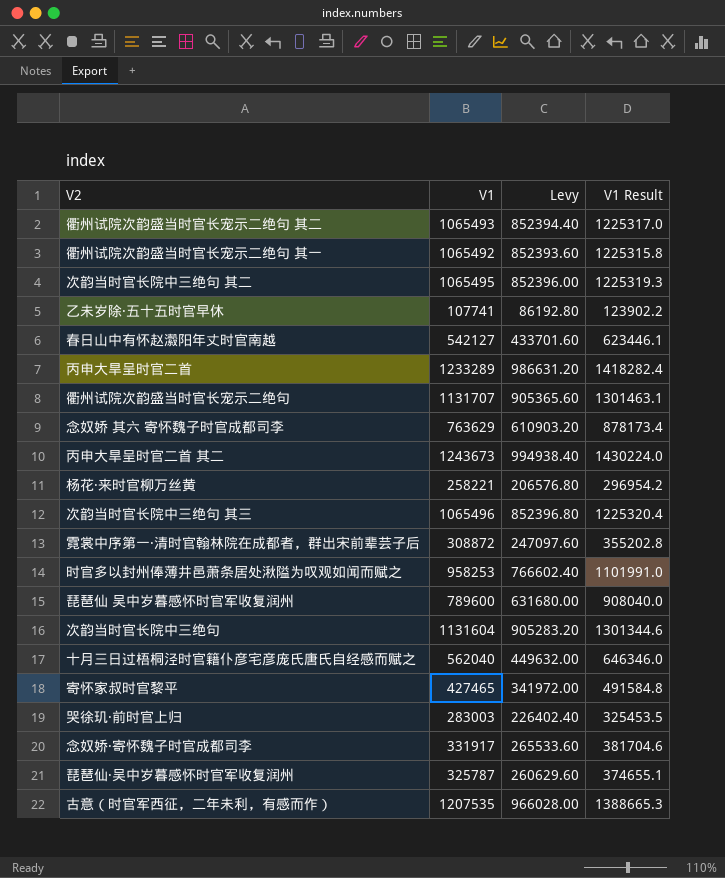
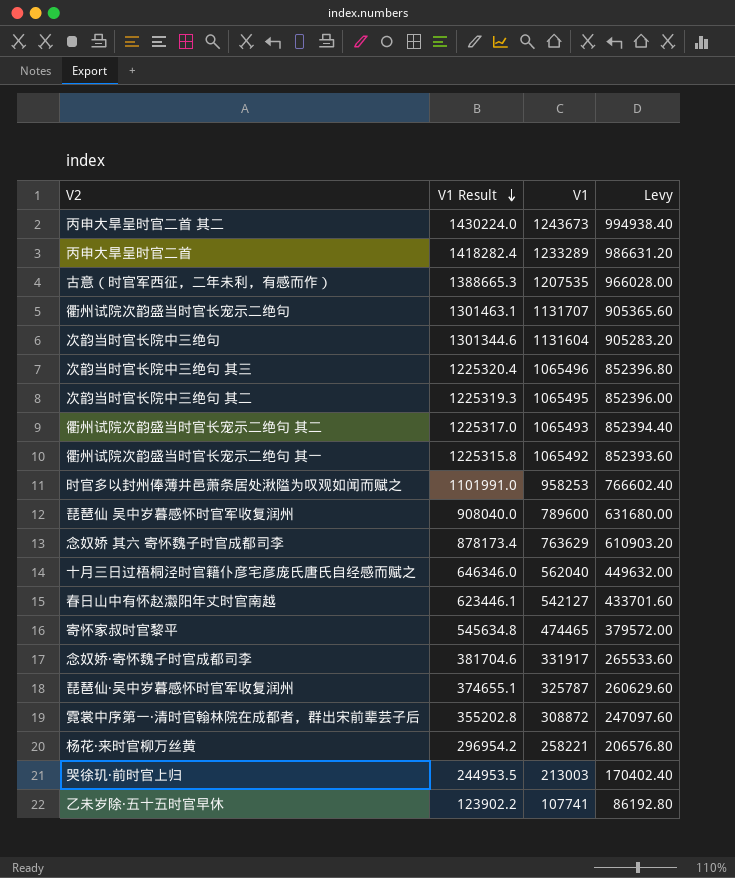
row order: none -> V1 Result descending
column V1 Result | position: 4 -> 2
寄怀家叔时官黎平 | V1 Result: 491584.8 -> 545634.8
寄怀家叔时官黎平 | V1: 427465 -> 474465
寄怀家叔时官黎平 | Levy: 341972.00 -> 379572.00
哭徐玑·前时官上归 | V1 Result: 325453.5 -> 244953.5
哭徐玑·前时官上归 | V1: 283003 -> 213003
哭徐玑·前时官上归 | Levy: 226402.40 -> 170402.40

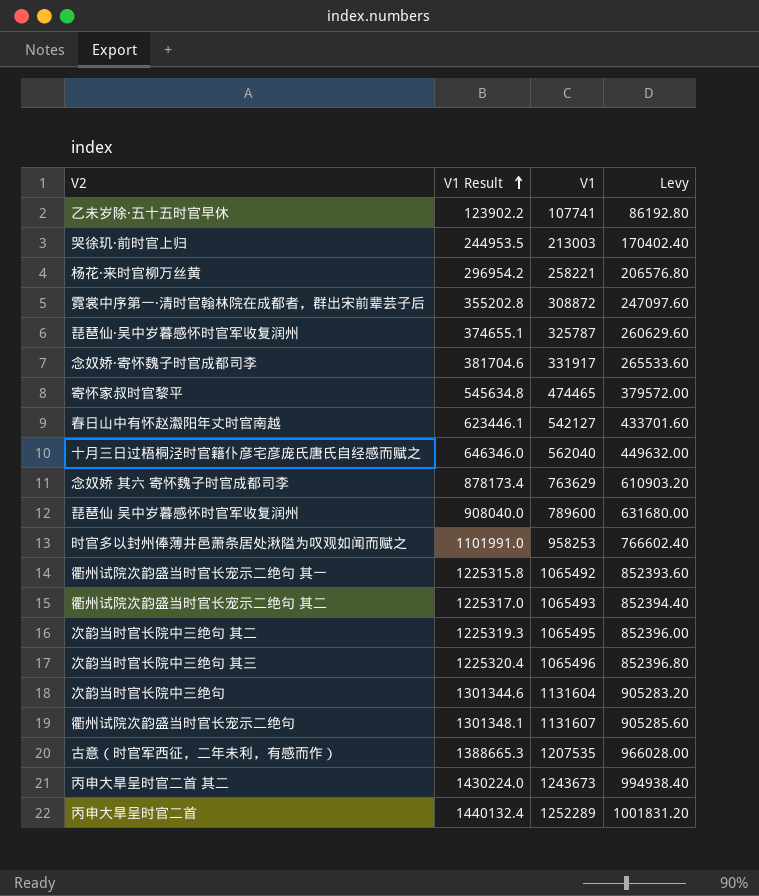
row order: V1 Result descending -> V1 Result ascending
衢州试院次韵盛当时官长宠示二绝句 | V1 Result: 1301463.1 -> 1301348.1
衢州试院次韵盛当时官长宠示二绝句 | V1: 1131707 -> 1131607
衢州试院次韵盛当时官长宠示二绝句 | Levy: 905365.60 -> 905285.60
丙申大旱呈时官二首 | V1 Result: 1418282.4 -> 1440132.4
丙申大旱呈时官二首 | V1: 1233289 -> 1252289
丙申大旱呈时官二首 | Levy: 986631.20 -> 1001831.20

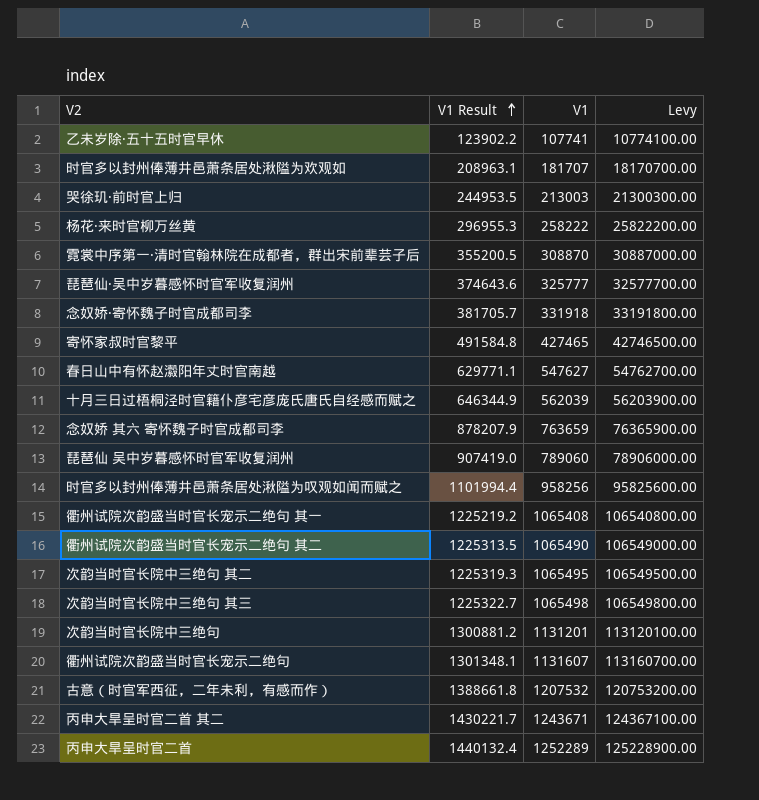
column Levy | formula: [V1] * 0.8 -> [V1] * 100
row 时官多以封州俸薄井邑萧条居处湫隘为欢观如: none -> 208963.1 | 181707 | 18170700.00
杨花·来时官柳万丝黄 | V1 Result: 296954.2 -> 296955.3
杨花·来时官柳万丝黄 | V1: 258221 -> 258222
霓裳中序第一·清时官翰林院在成都者，群出宋前辈芸子后 | V1 Result: 355202.8 -> 355200.5
霓裳中序第一·清时官翰林院在成都者，群出宋前辈芸子后 | V1: 308872 -> 308870
琵琶仙·吴中岁暮感怀时官军收复润州 | V1 Result: 374655.1 -> 374643.6
琵琶仙·吴中岁暮感怀时官军收复润州 | V1: 325787 -> 325777
念奴娇·寄怀魏子时官成都司李 | V1 Result: 381704.6 -> 381705.7
念奴娇·寄怀魏子时官成都司李 | V1: 331917 -> 331918
寄怀家叔时官黎平 | V1 Result: 545634.8 -> 491584.8
寄怀家叔时官黎平 | V1: 474465 -> 427465
春日山中有怀赵瀫阳年丈时官南越 | V1 Result: 623446.1 -> 629771.1
春日山中有怀赵瀫阳年丈时官南越 | V1: 542127 -> 547627
十月三日过梧桐泾时官籍仆彦宅彦庞氏唐氏自经感而赋之 | V1 Result: 646346.0 -> 646344.9
十月三日过梧桐泾时官籍仆彦宅彦庞氏唐氏自经感而赋之 | V1: 562040 -> 562039
念奴娇 其六 寄怀魏子时官成都司李 | V1 Result: 878173.4 -> 878207.9
念奴娇 其六 寄怀魏子时官成都司李 | V1: 763629 -> 763659
琵琶仙 吴中岁暮感怀时官军收复润州 | V1 Result: 908040.0 -> 907419.0
琵琶仙 吴中岁暮感怀时官军收复润州 | V1: 789600 -> 789060
时官多以封州俸薄井邑萧条居处湫隘为叹观如闻而赋之 | V1 Result: 1101991.0 -> 1101994.4
时官多以封州俸薄井邑萧条居处湫隘为叹观如闻而赋之 | V1: 958253 -> 958256
衢州试院次韵盛当时官长宠示二绝句 其一 | V1 Result: 1225315.8 -> 1225219.2
衢州试院次韵盛当时官长宠示二绝句 其一 | V1: 1065492 -> 1065408
衢州试院次韵盛当时官长宠示二绝句 其二 | V1 Result: 1225317.0 -> 1225313.5
衢州试院次韵盛当时官长宠示二绝句 其二 | V1: 1065493 -> 1065490
次韵当时官长院中三绝句 其三 | V1 Result: 1225320.4 -> 1225322.7
次韵当时官长院中三绝句 其三 | V1: 1065496 -> 1065498
次韵当时官长院中三绝句 | V1 Result: 1301344.6 -> 1300881.2
次韵当时官长院中三绝句 | V1: 1131604 -> 1131201
古意（时官军西征，二年未利，有感而作） | V1 Result: 1388665.3 -> 1388661.8
古意（时官军西征，二年未利，有感而作） | V1: 1207535 -> 1207532
丙申大旱呈时官二首 其二 | V1 Result: 1430224.0 -> 1430221.7
丙申大旱呈时官二首 其二 | V1: 1243673 -> 1243671

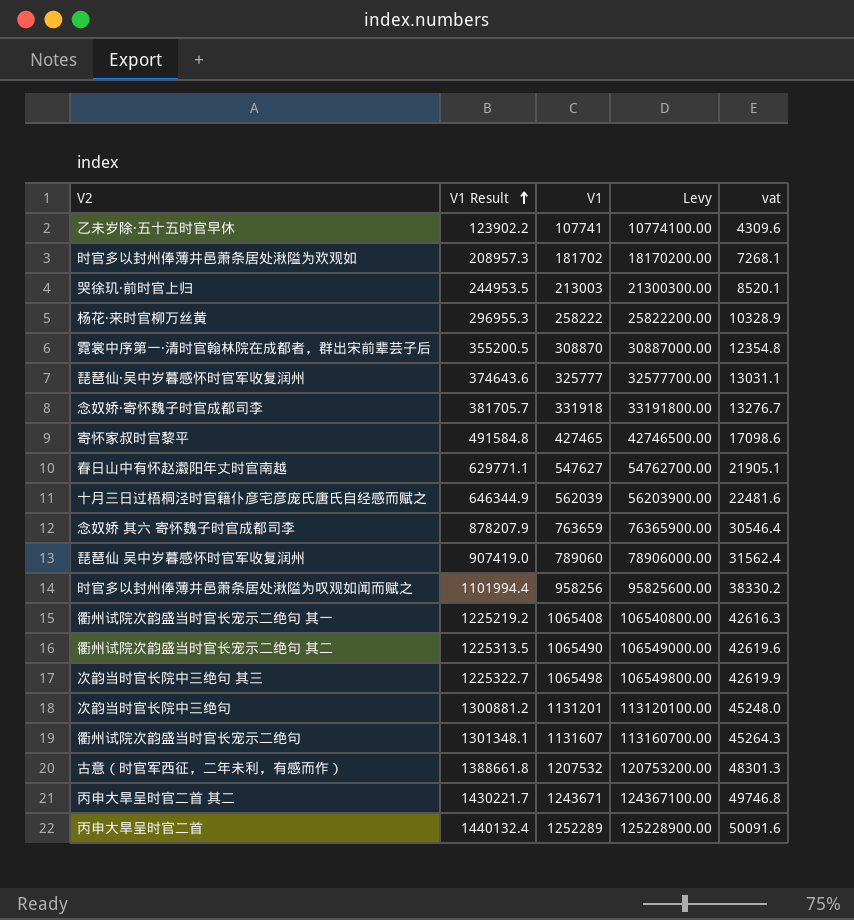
column vat | formula: none -> [V1] * 0.04
row 次韵当时官长院中三绝句 其二: 1225319.3 | 1065495 | 106549500.00 -> none
时官多以封州俸薄井邑萧条居处湫隘为欢观如 | V1 Result: 208963.1 -> 208957.3
时官多以封州俸薄井邑萧条居处湫隘为欢观如 | V1: 181707 -> 181702
时官多以封州俸薄井邑萧条居处湫隘为欢观如 | Levy: 18170700.00 -> 18170200.00

